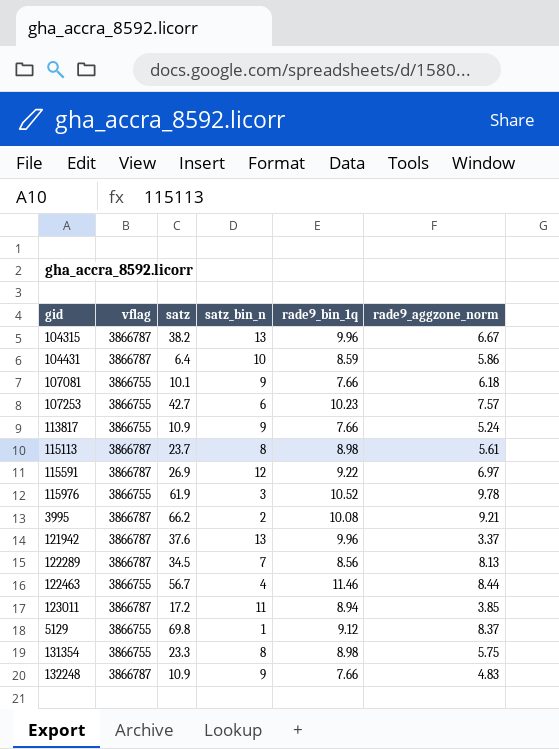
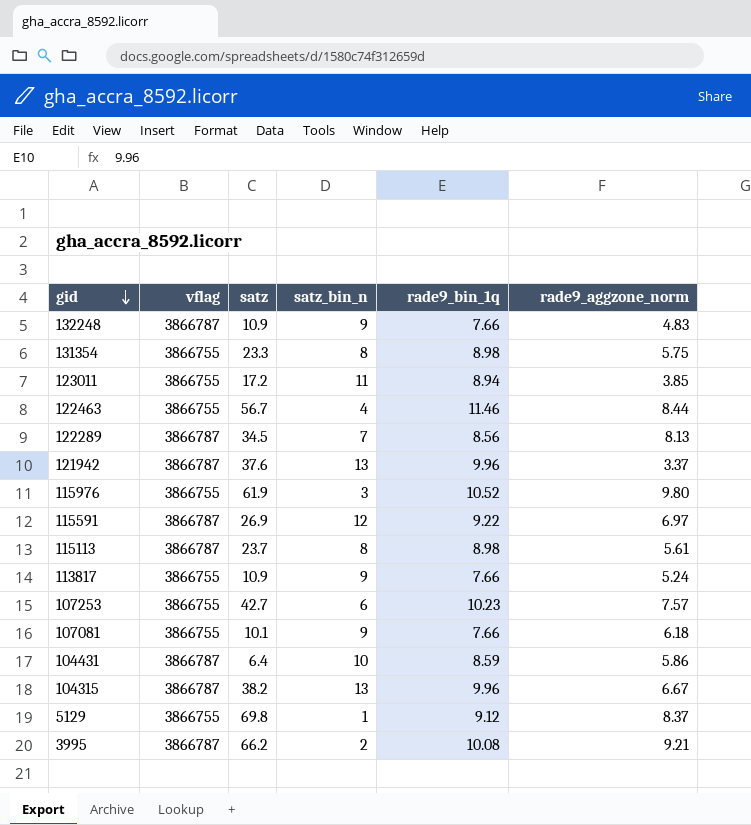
row order: none -> gid descending
123011 | vflag: 3866787 -> 3866755
115976 | rade9_aggzone_norm: 9.78 -> 9.80

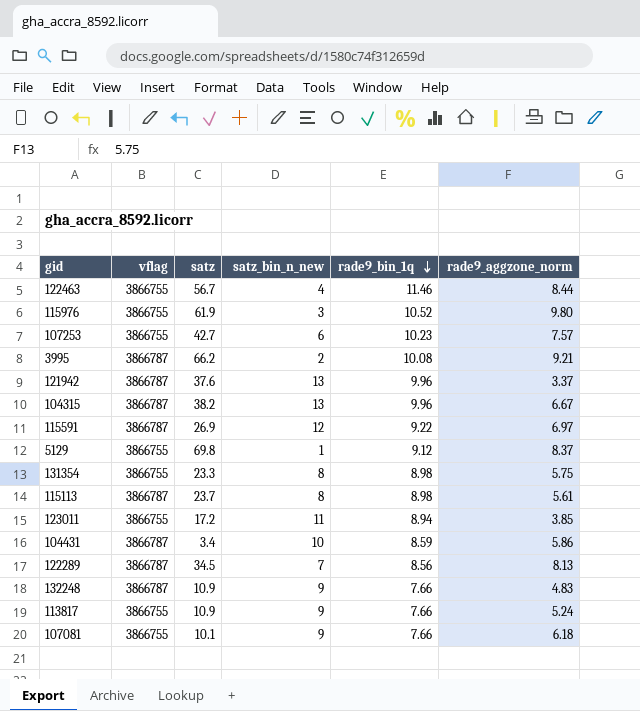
row order: gid descending -> rade9_bin_1q descending
column name: satz_bin_n -> satz_bin_n_new
104431 | satz: 6.4 -> 3.4

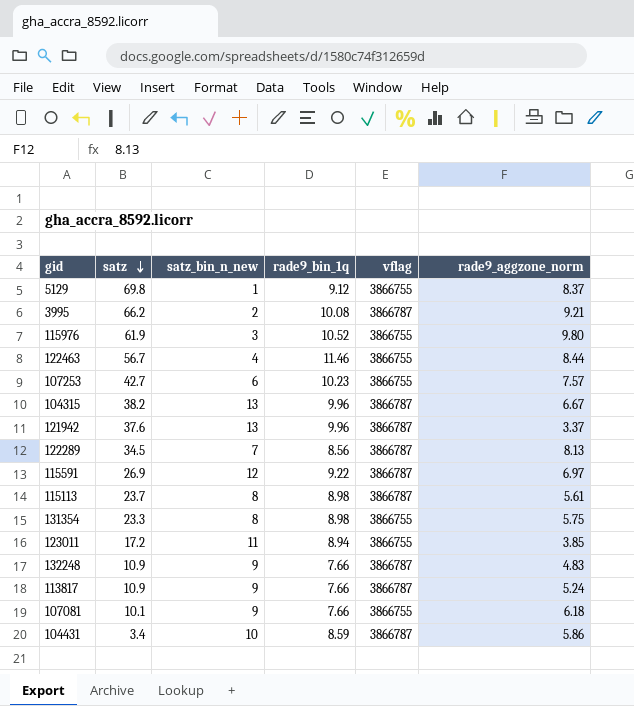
row order: rade9_bin_1q descending -> satz descending
column vflag | position: 2 -> 5
113817 | vflag: 3866755 -> 3866787

